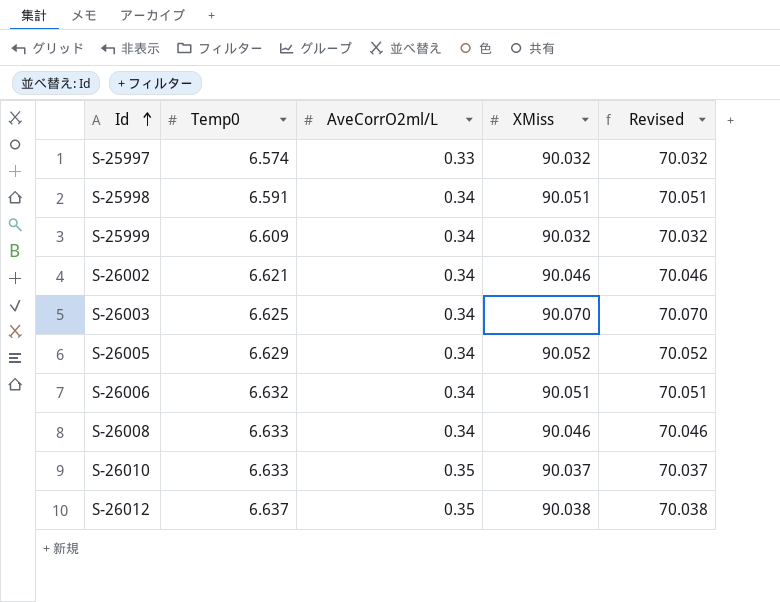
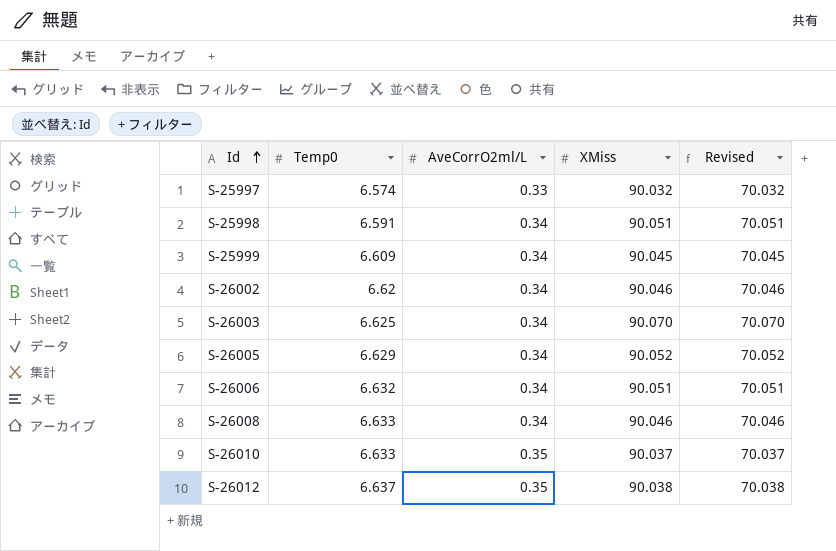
S-25999 | XMiss: 90.032 -> 90.045
S-25999 | Revised: 70.032 -> 70.045
S-26002 | Temp0: 6.621 -> 6.62

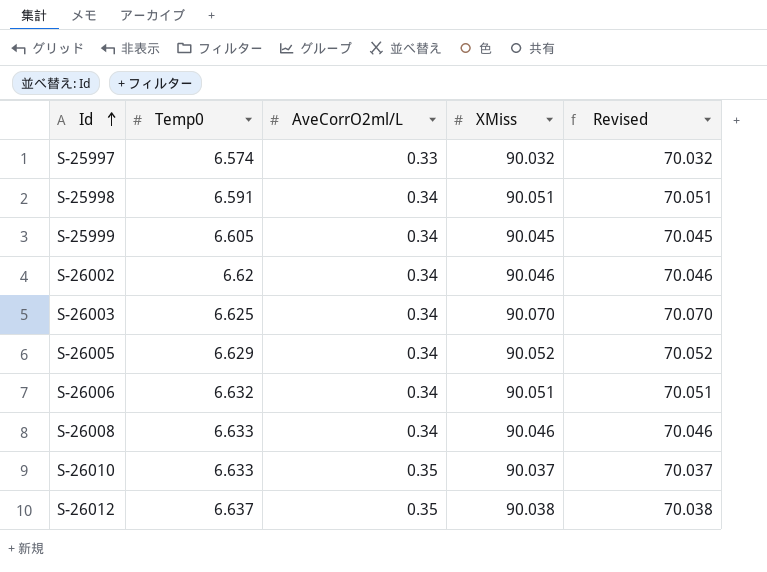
S-25999 | Temp0: 6.609 -> 6.605

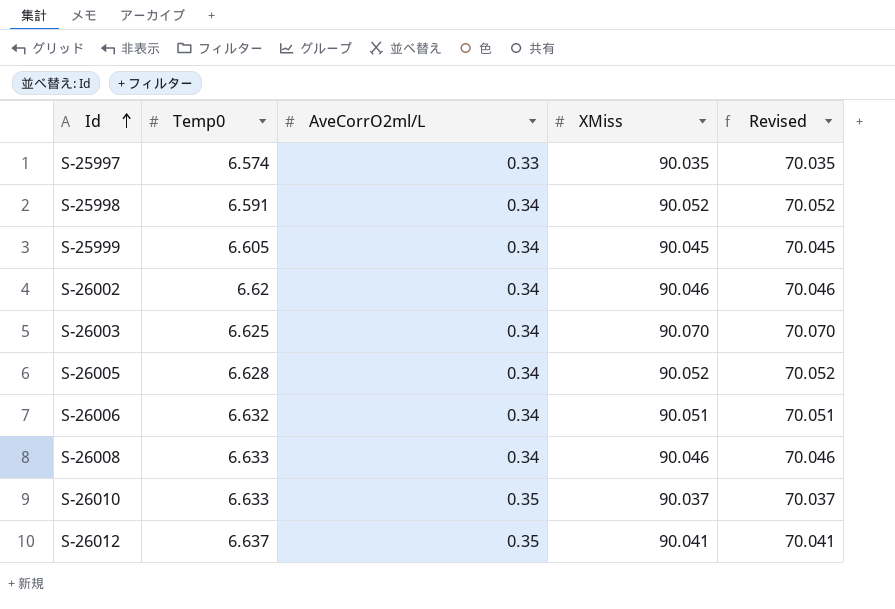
S-25997 | XMiss: 90.032 -> 90.035
S-25997 | Revised: 70.032 -> 70.035
S-25998 | XMiss: 90.051 -> 90.052
S-25998 | Revised: 70.051 -> 70.052
S-26005 | Temp0: 6.629 -> 6.628
S-26012 | XMiss: 90.038 -> 90.041
S-26012 | Revised: 70.038 -> 70.041

